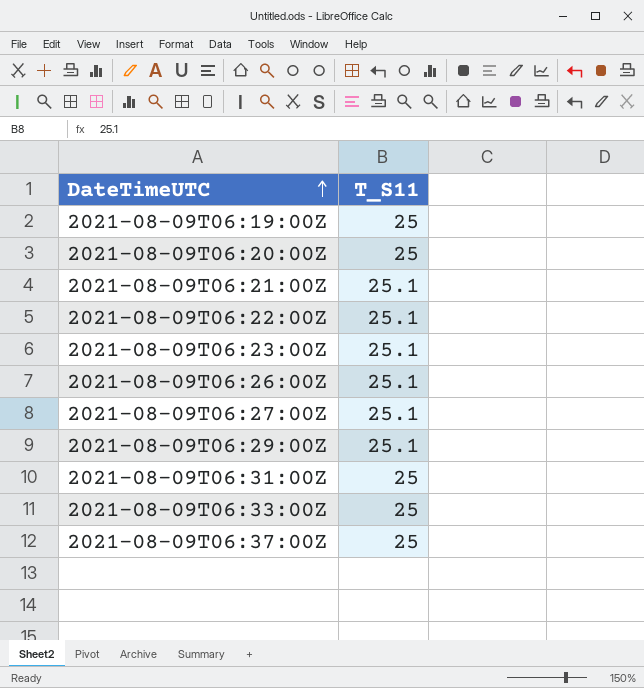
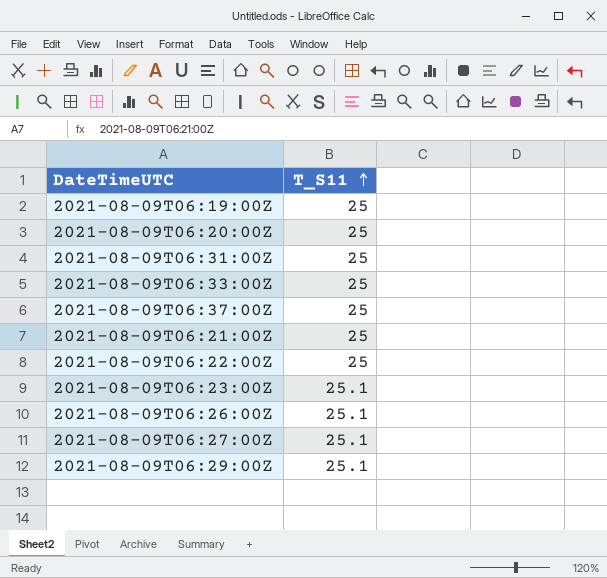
row order: DateTimeUTC ascending -> T_S11 ascending
2021-08-09T06:21:00Z | T_S11: 25.1 -> 25
2021-08-09T06:22:00Z | T_S11: 25.1 -> 25

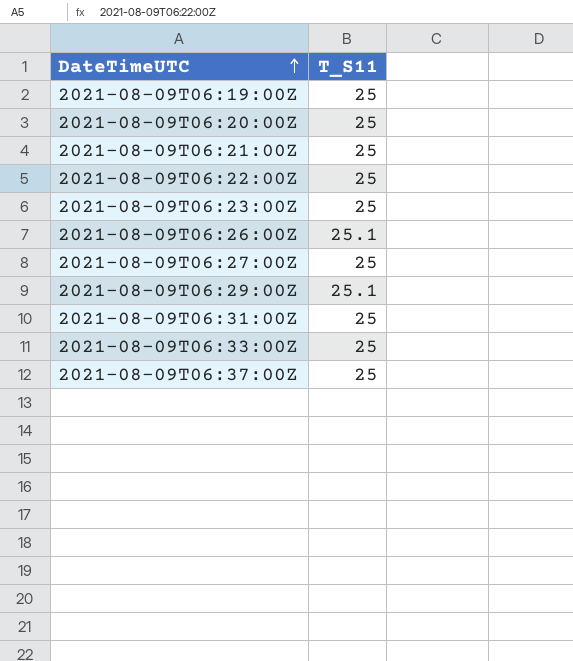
row order: T_S11 ascending -> DateTimeUTC ascending
2021-08-09T06:23:00Z | T_S11: 25.1 -> 25
2021-08-09T06:27:00Z | T_S11: 25.1 -> 25

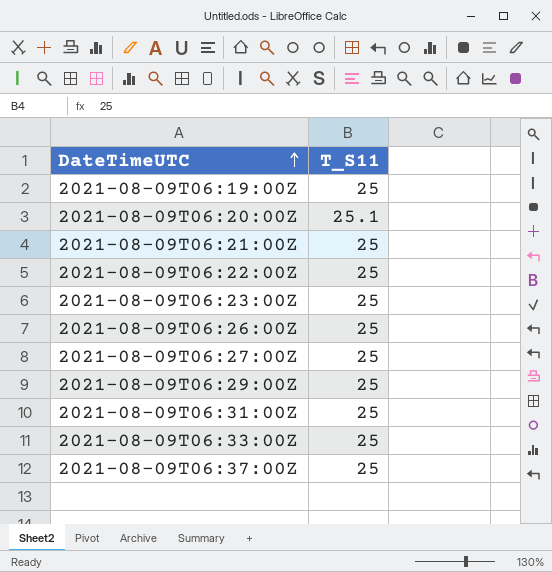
2021-08-09T06:20:00Z | T_S11: 25 -> 25.1
2021-08-09T06:26:00Z | T_S11: 25.1 -> 25
2021-08-09T06:29:00Z | T_S11: 25.1 -> 25

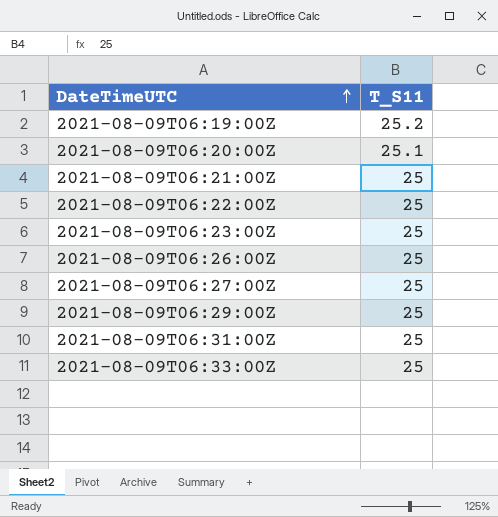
row 2021-08-09T06:37:00Z: 25 -> none
2021-08-09T06:19:00Z | T_S11: 25 -> 25.2

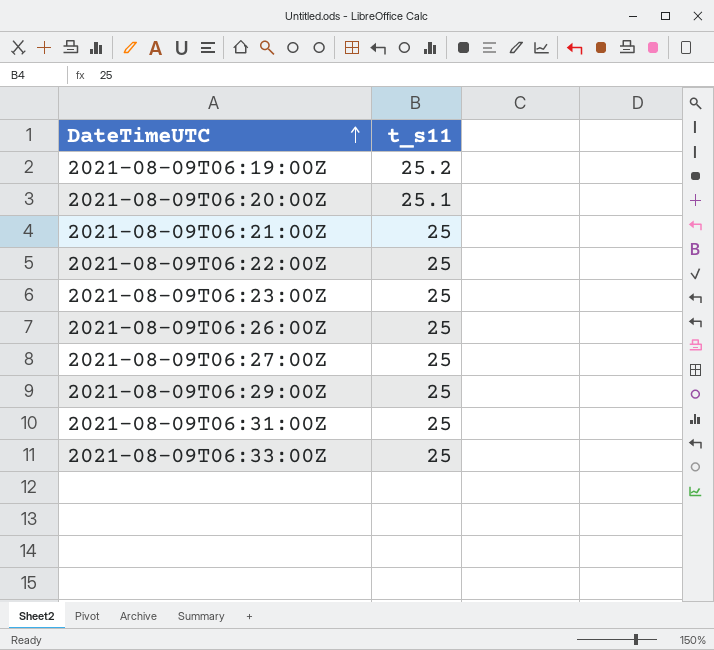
column name: T_S11 -> t_s11

